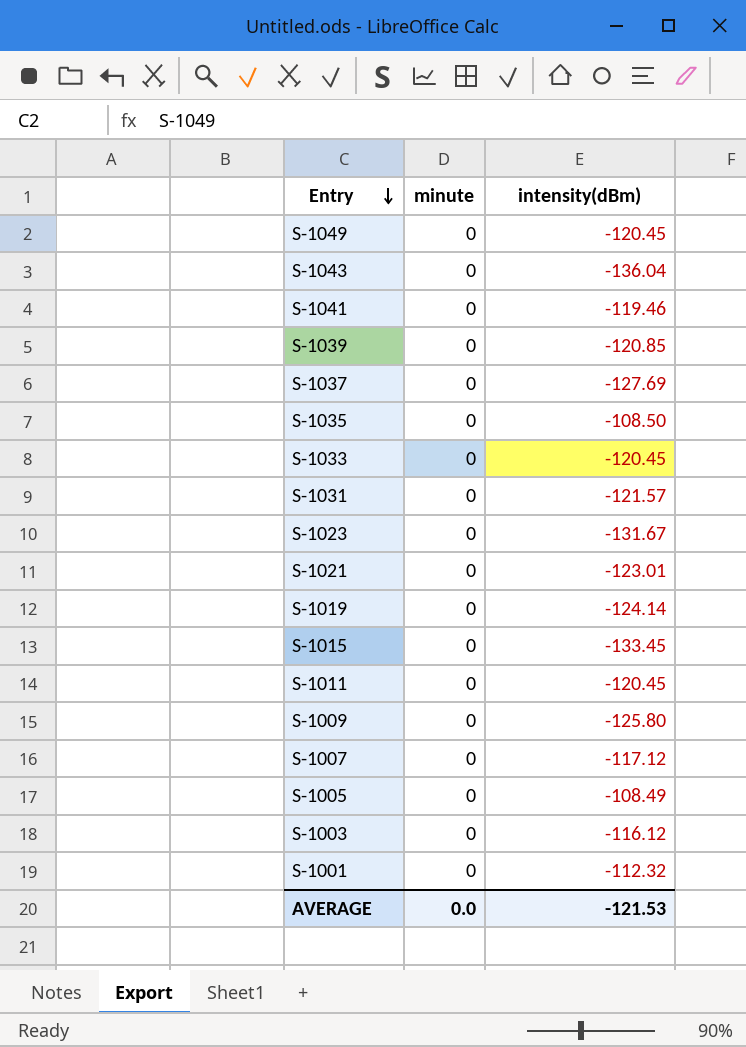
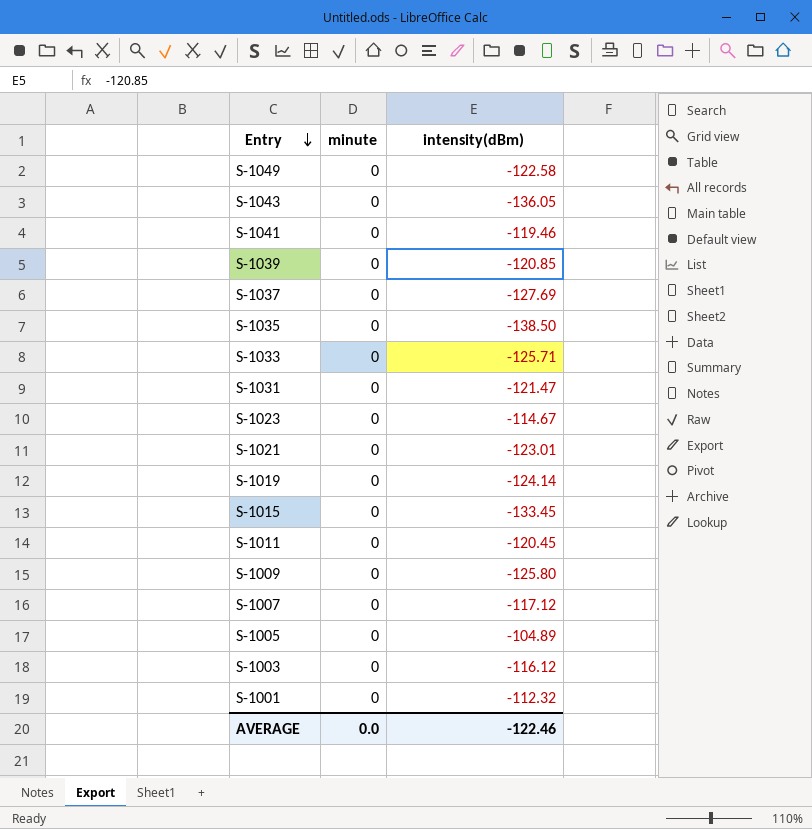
S-1049 | intensity(dBm): -120.45 -> -122.58
S-1043 | intensity(dBm): -136.04 -> -136.05
S-1035 | intensity(dBm): -108.50 -> -138.50
S-1033 | intensity(dBm): -120.45 -> -125.71
S-1031 | intensity(dBm): -121.57 -> -121.47
S-1023 | intensity(dBm): -131.67 -> -114.67
S-1005 | intensity(dBm): -108.49 -> -104.89
AVERAGE | intensity(dBm): -121.53 -> -122.46

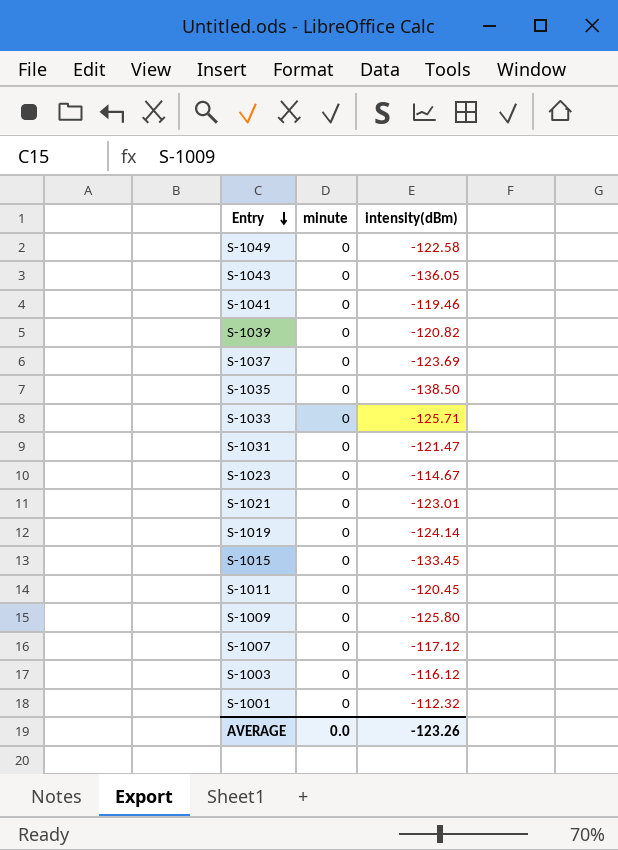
row S-1005: 0 | -104.89 -> none
S-1039 | intensity(dBm): -120.85 -> -120.82
S-1037 | intensity(dBm): -127.69 -> -123.69
AVERAGE | intensity(dBm): -122.46 -> -123.26

